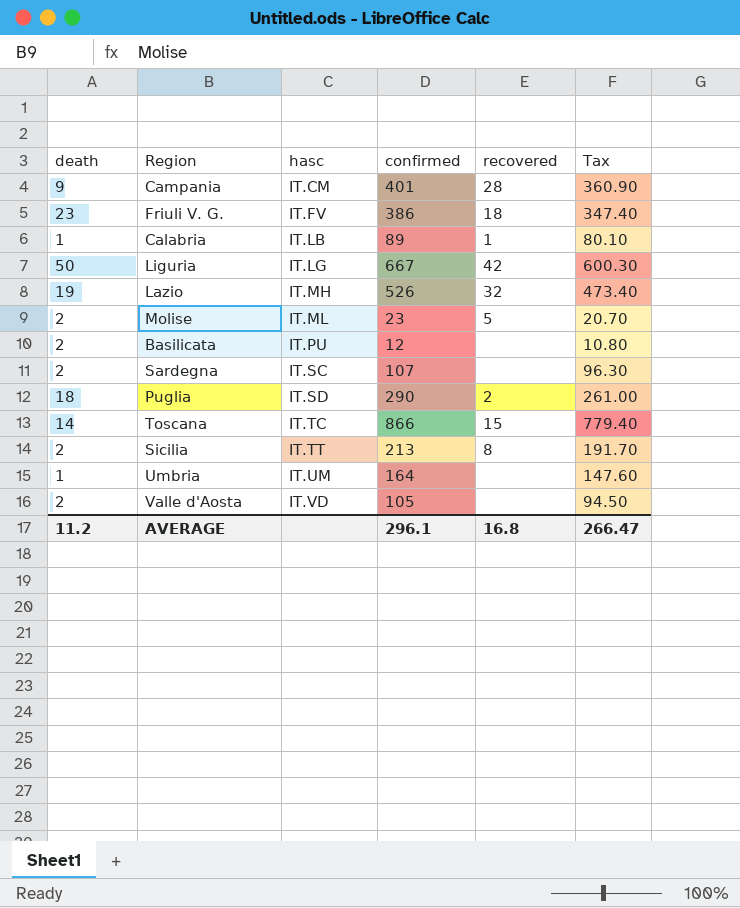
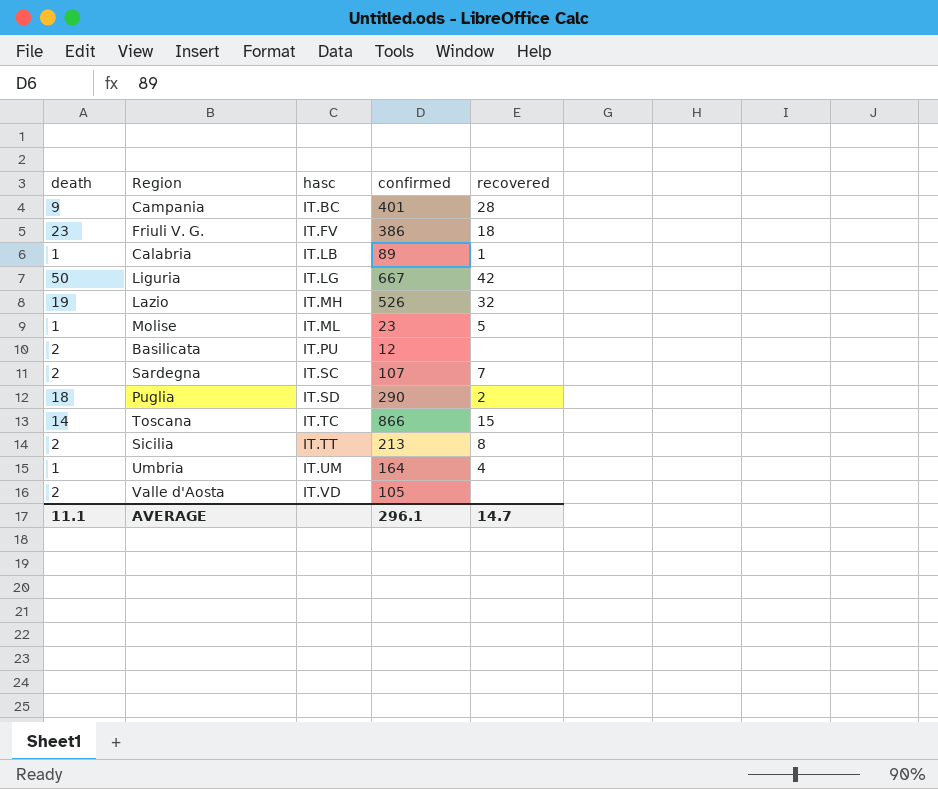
column Tax | formula: [confirmed] * 0.9 -> none
Campania | hasc: IT.CM -> IT.BC
Molise | death: 2 -> 1
Sardegna | recovered: none -> 7
Umbria | recovered: none -> 4
AVERAGE | death: 11.2 -> 11.1
AVERAGE | recovered: 16.8 -> 14.7

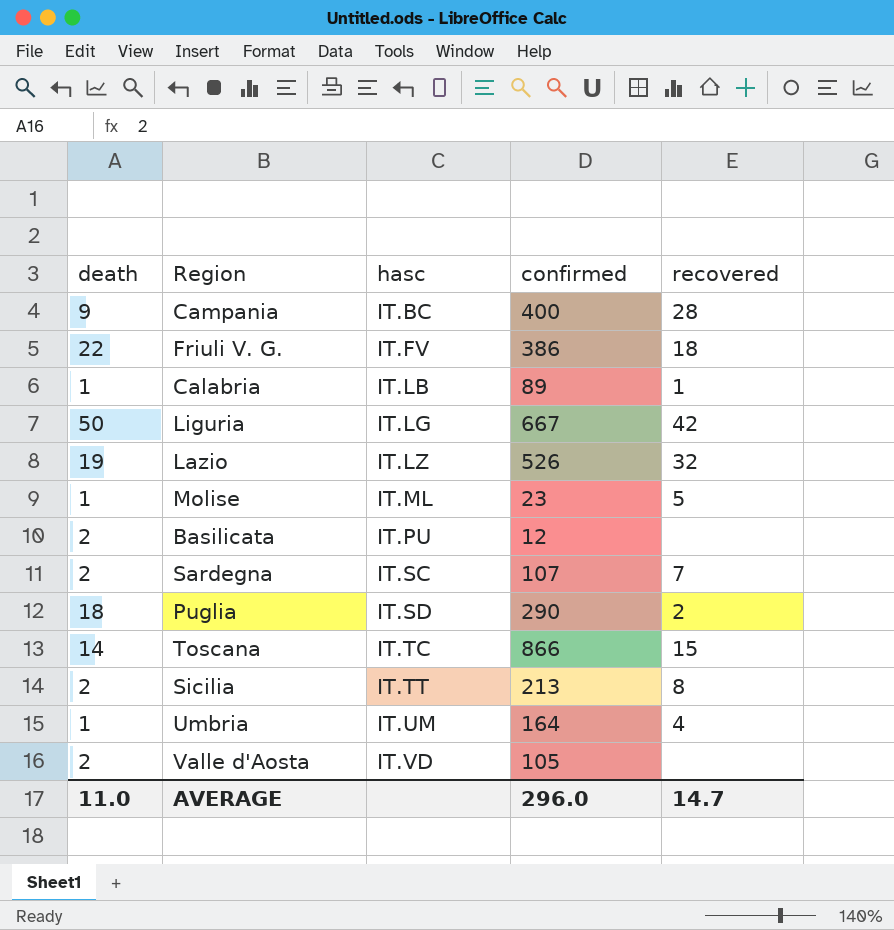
Campania | confirmed: 401 -> 400
Friuli V. G. | death: 23 -> 22
Lazio | hasc: IT.MH -> IT.LZ
AVERAGE | death: 11.1 -> 11.0
AVERAGE | confirmed: 296.1 -> 296.0

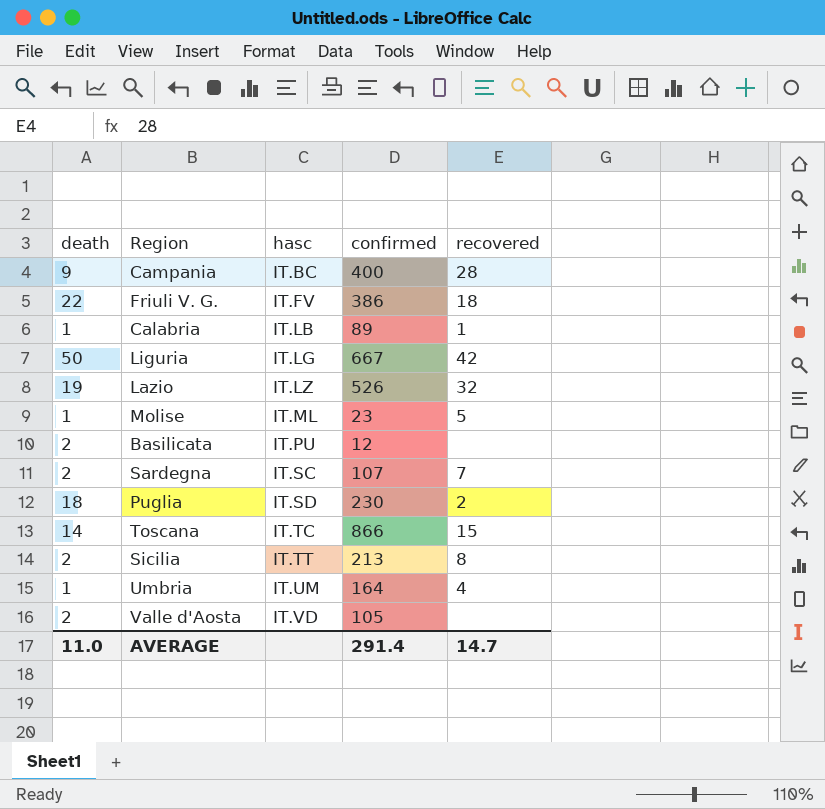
Puglia | confirmed: 290 -> 230
AVERAGE | confirmed: 296.0 -> 291.4

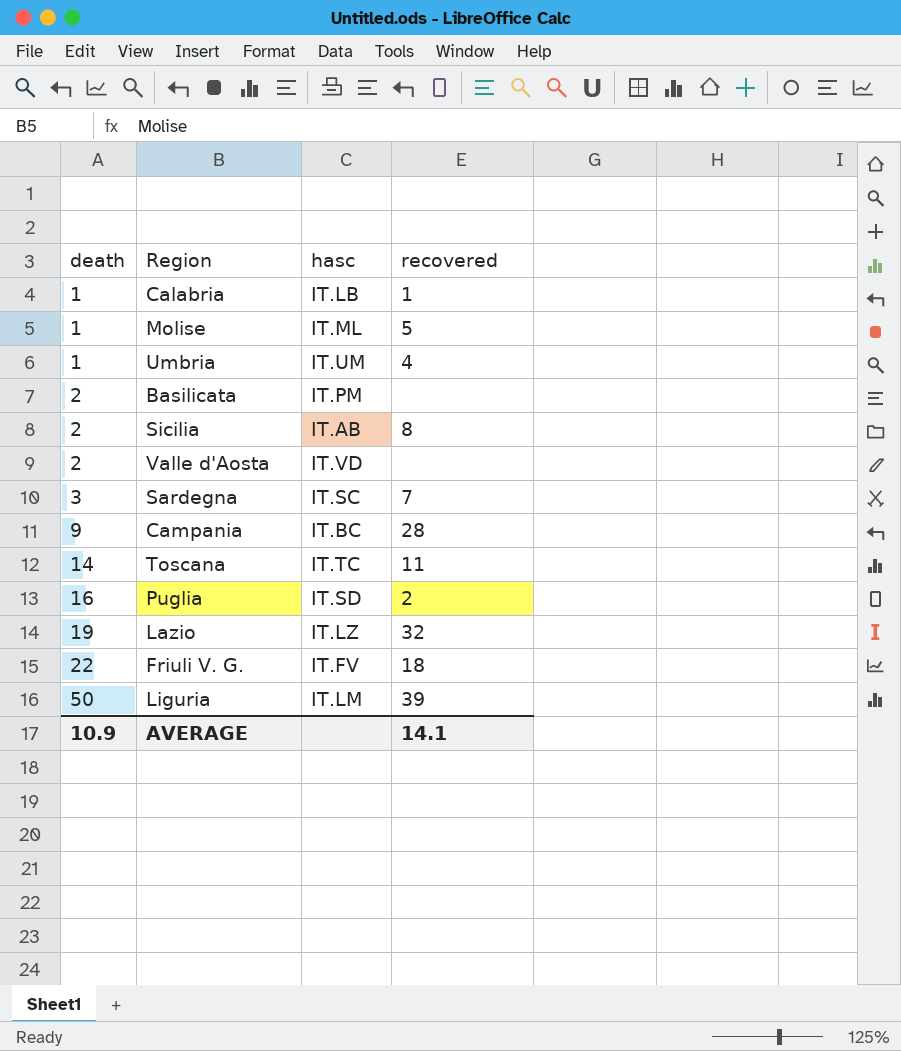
row order: hasc ascending -> death ascending
column confirmed | position: 4 -> none
Basilicata | hasc: IT.PU -> IT.PM
Sicilia | hasc: IT.TT -> IT.AB
Sardegna | death: 2 -> 3
Toscana | recovered: 15 -> 11
Puglia | death: 18 -> 16
Liguria | hasc: IT.LG -> IT.LM
Liguria | recovered: 42 -> 39
AVERAGE | death: 11.0 -> 10.9
AVERAGE | recovered: 14.7 -> 14.1

